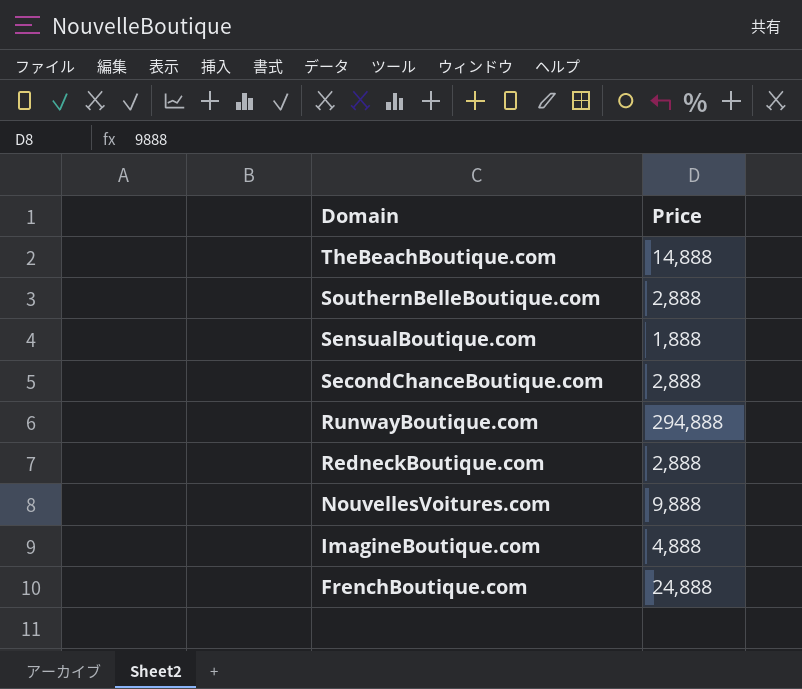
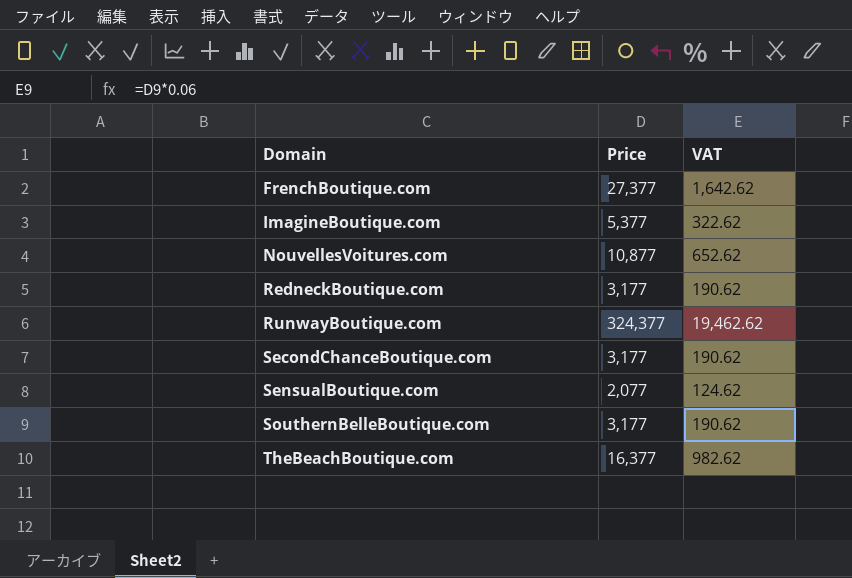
row order: Domain descending -> Domain ascending
column VAT | formula: none -> [Price] * 0.06
FrenchBoutique.com | Price: 24,888 -> 27,377
ImagineBoutique.com | Price: 4,888 -> 5,377
NouvellesVoitures.com | Price: 9,888 -> 10,877
RedneckBoutique.com | Price: 2,888 -> 3,177
RunwayBoutique.com | Price: 294,888 -> 324,377
SecondChanceBoutique.com | Price: 2,888 -> 3,177
SensualBoutique.com | Price: 1,888 -> 2,077
SouthernBelleBoutique.com | Price: 2,888 -> 3,177
TheBeachBoutique.com | Price: 14,888 -> 16,377

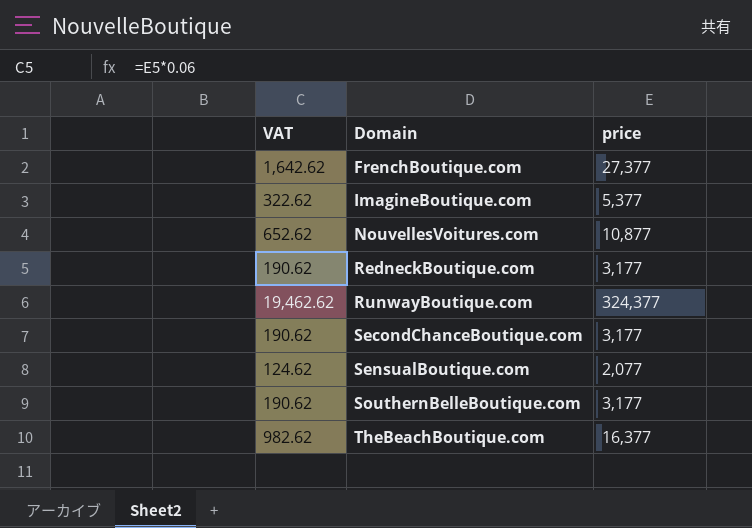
column VAT | position: 3 -> 1
column name: Price -> price

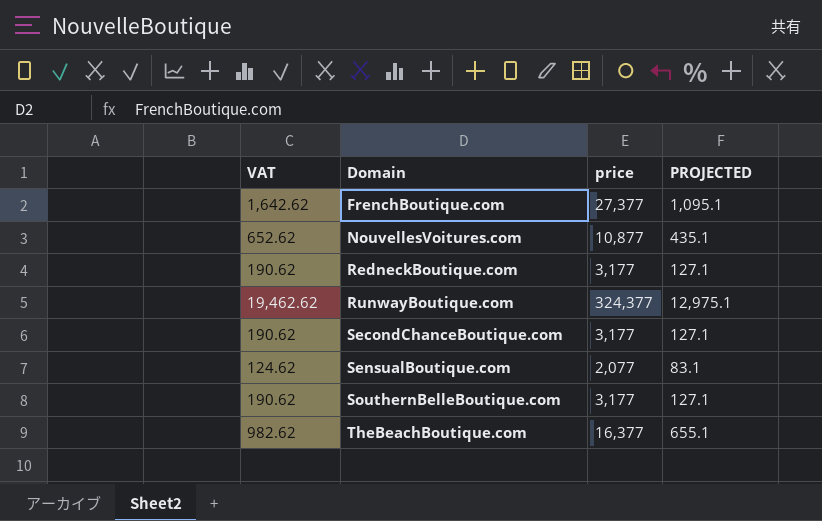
column PROJECTED | formula: none -> [price] * 0.04
row ImagineBoutique.com: 322.62 | 5,377 -> none

